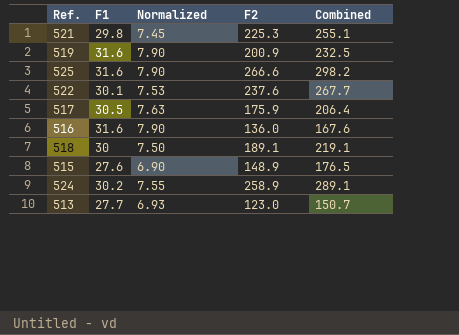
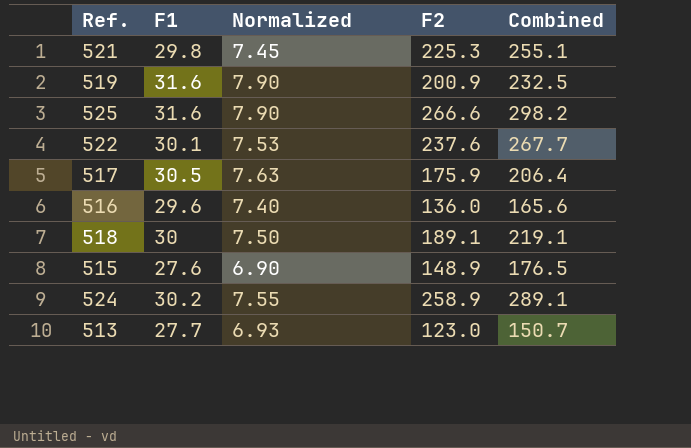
516 | F1: 31.6 -> 29.6
516 | Normalized: 7.90 -> 7.40
516 | Combined: 167.6 -> 165.6

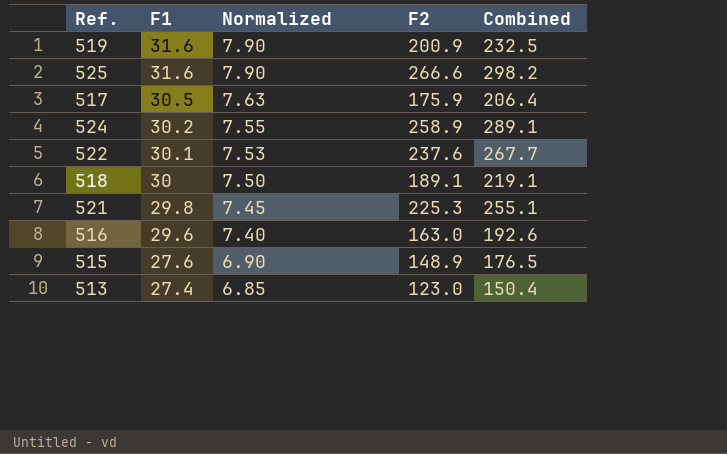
row order: none -> F1 descending
516 | F2: 136.0 -> 163.0
516 | Combined: 165.6 -> 192.6
513 | F1: 27.7 -> 27.4
513 | Normalized: 6.93 -> 6.85
513 | Combined: 150.7 -> 150.4

